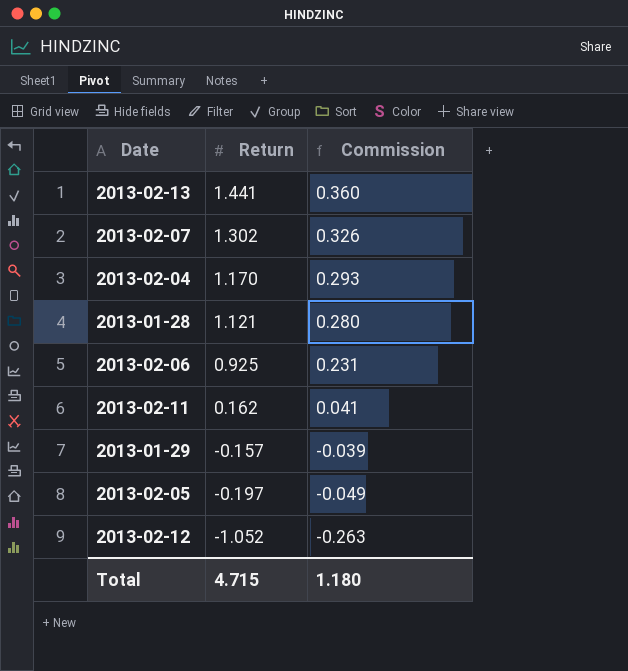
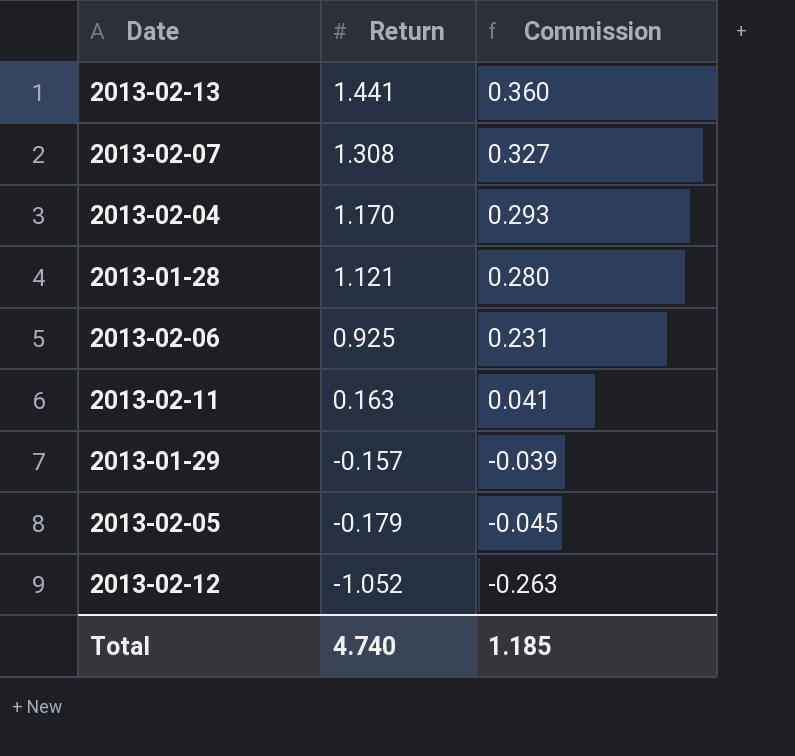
2013-02-07 | Return: 1.302 -> 1.308
2013-02-07 | Commission: 0.326 -> 0.327
2013-02-11 | Return: 0.162 -> 0.163
2013-02-05 | Return: -0.197 -> -0.179
2013-02-05 | Commission: -0.049 -> -0.045
Total | Return: 4.715 -> 4.740
Total | Commission: 1.180 -> 1.185

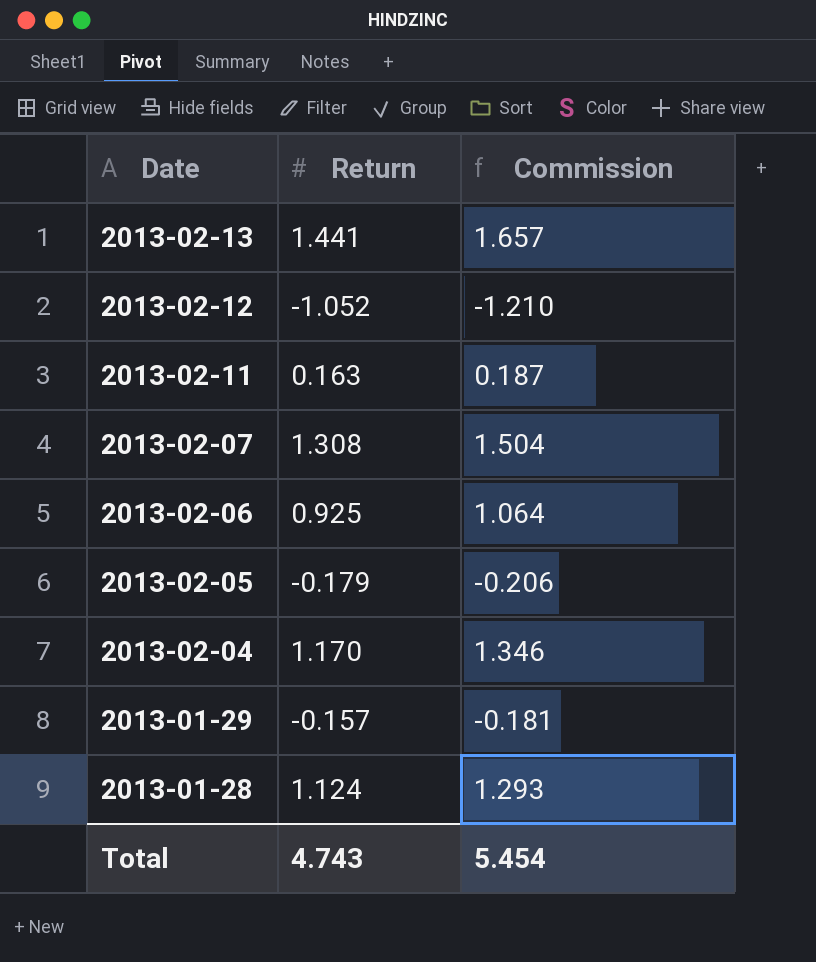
row order: Return descending -> Date descending
column Commission | formula: [Return] * 0.25 -> [Return] * 1.15
2013-01-28 | Return: 1.121 -> 1.124
Total | Return: 4.740 -> 4.743
Total | Commission: 1.185 -> 5.454

